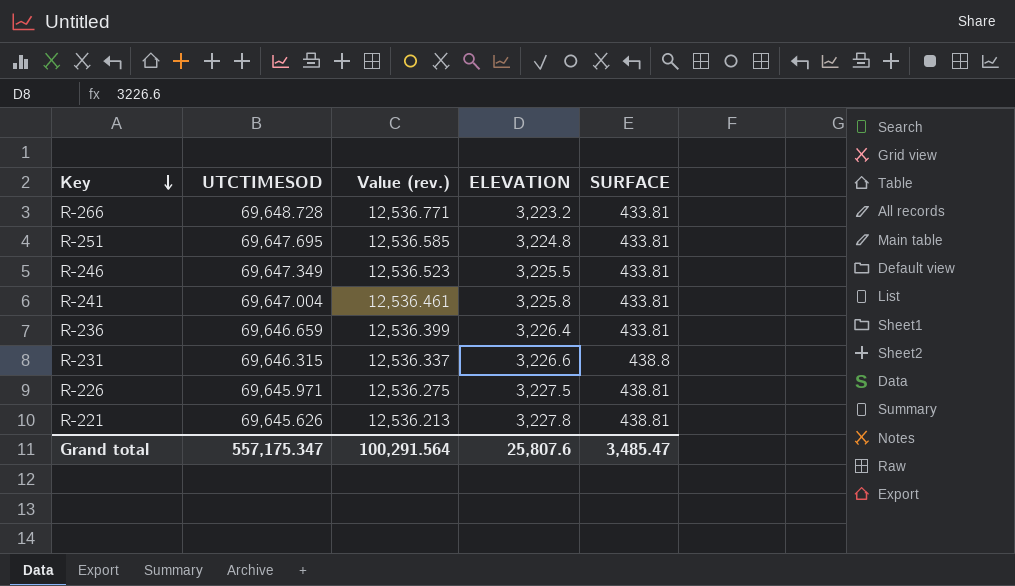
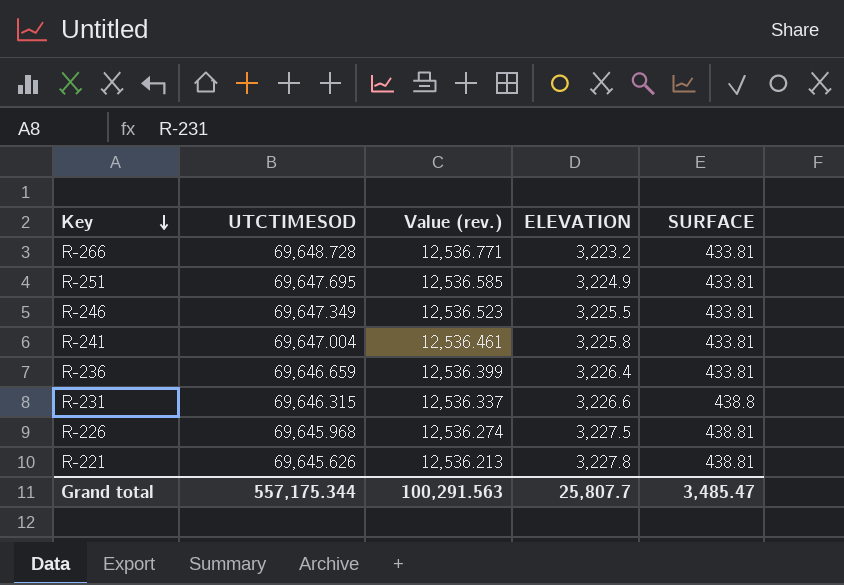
R-251 | ELEVATION: 3,224.8 -> 3,224.9
R-226 | UTCTIMESOD: 69,645.971 -> 69,645.968
R-226 | Value (rev.): 12,536.275 -> 12,536.274
Grand total | UTCTIMESOD: 557,175.347 -> 557,175.344
Grand total | Value (rev.): 100,291.564 -> 100,291.563
Grand total | ELEVATION: 25,807.6 -> 25,807.7

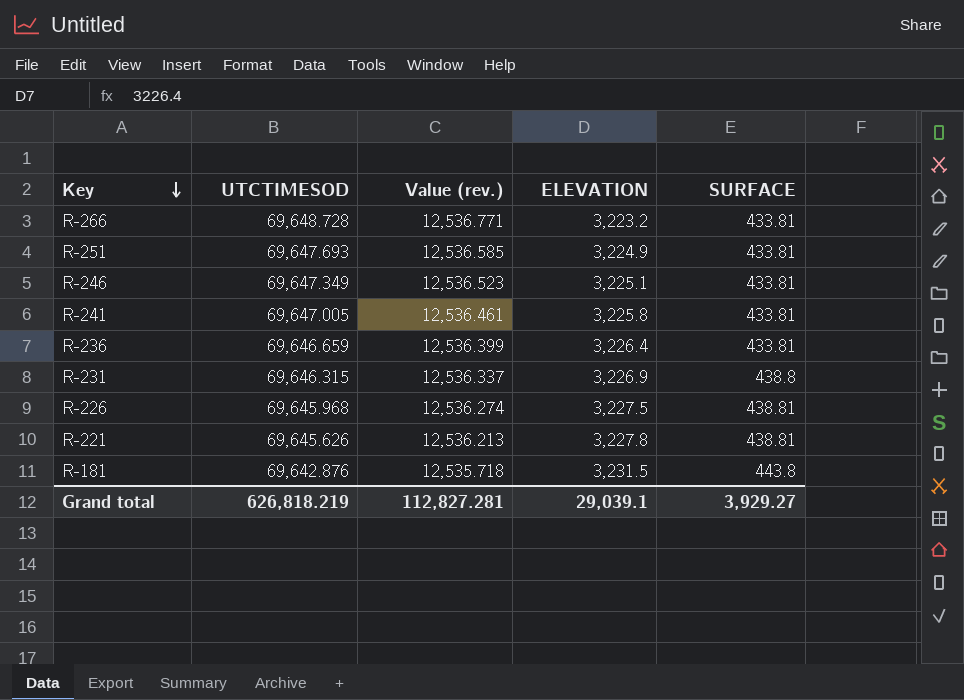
R-251 | UTCTIMESOD: 69,647.695 -> 69,647.693
R-246 | ELEVATION: 3,225.5 -> 3,225.1
R-241 | UTCTIMESOD: 69,647.004 -> 69,647.005
R-231 | ELEVATION: 3,226.6 -> 3,226.9
row R-181: none -> 69,642.876 | 12,535.718 | 3,231.5 | 443.8
Grand total | UTCTIMESOD: 557,175.344 -> 626,818.219
Grand total | Value (rev.): 100,291.563 -> 112,827.281
Grand total | ELEVATION: 25,807.7 -> 29,039.1
Grand total | SURFACE: 3,485.47 -> 3,929.27

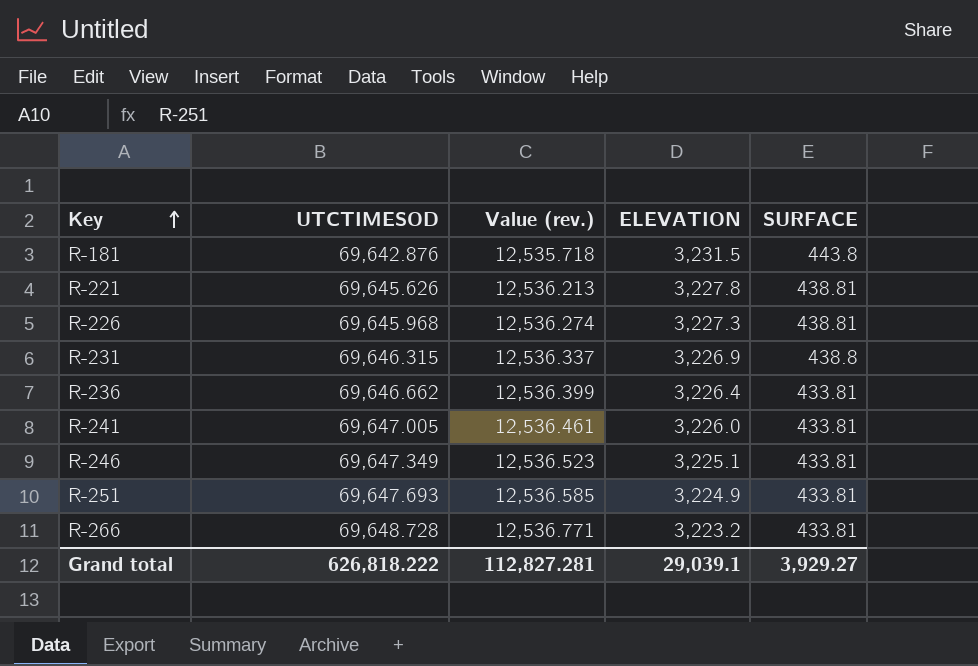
row order: Key descending -> Key ascending
R-226 | ELEVATION: 3,227.5 -> 3,227.3
R-236 | UTCTIMESOD: 69,646.659 -> 69,646.662
R-241 | ELEVATION: 3,225.8 -> 3,226.0
Grand total | UTCTIMESOD: 626,818.219 -> 626,818.222

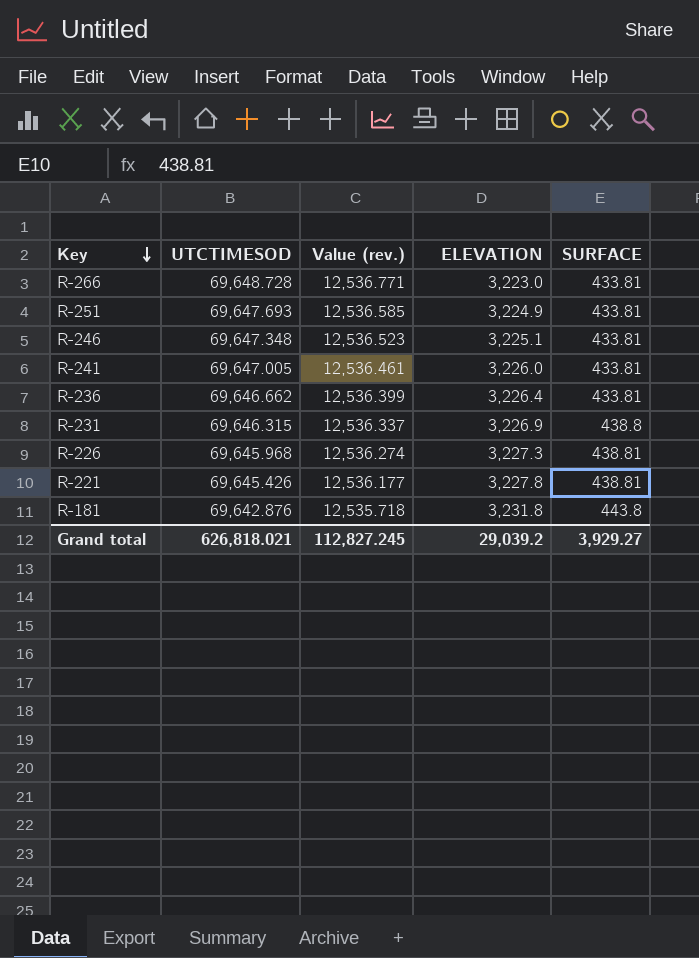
row order: Key ascending -> Key descending
R-266 | ELEVATION: 3,223.2 -> 3,223.0
R-246 | UTCTIMESOD: 69,647.349 -> 69,647.348
R-221 | UTCTIMESOD: 69,645.626 -> 69,645.426
R-221 | Value (rev.): 12,536.213 -> 12,536.177
R-181 | ELEVATION: 3,231.5 -> 3,231.8
Grand total | UTCTIMESOD: 626,818.222 -> 626,818.021
Grand total | Value (rev.): 112,827.281 -> 112,827.245
Grand total | ELEVATION: 29,039.1 -> 29,039.2

